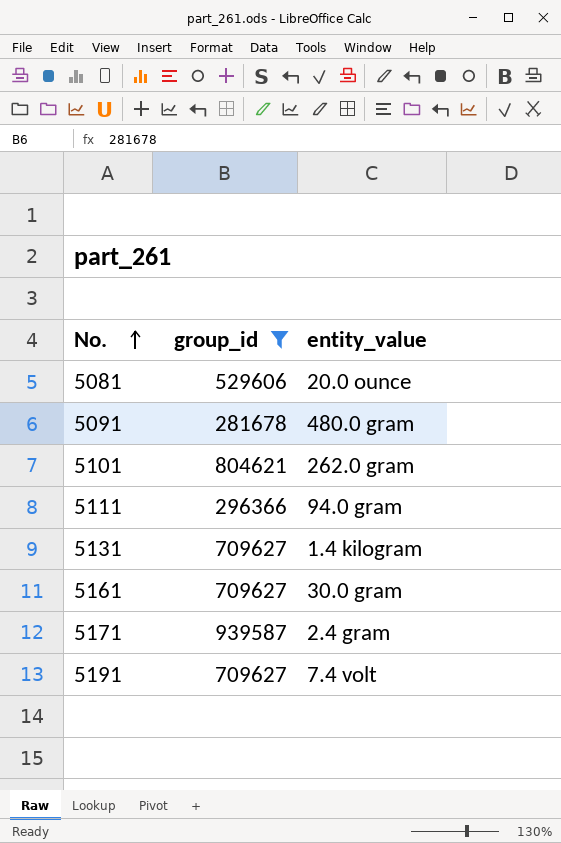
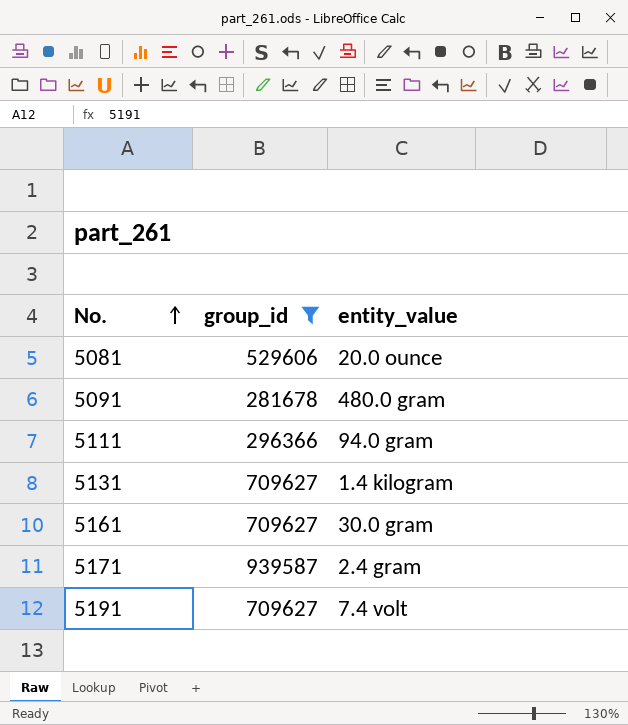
row 5101: 804621 | 262.0 gram -> none

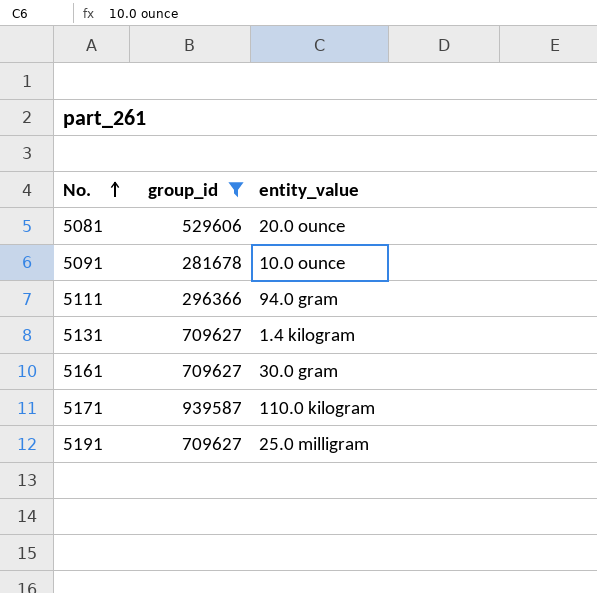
5091 | entity_value: 480.0 gram -> 10.0 ounce
5171 | entity_value: 2.4 gram -> 110.0 kilogram
5191 | entity_value: 7.4 volt -> 25.0 milligram

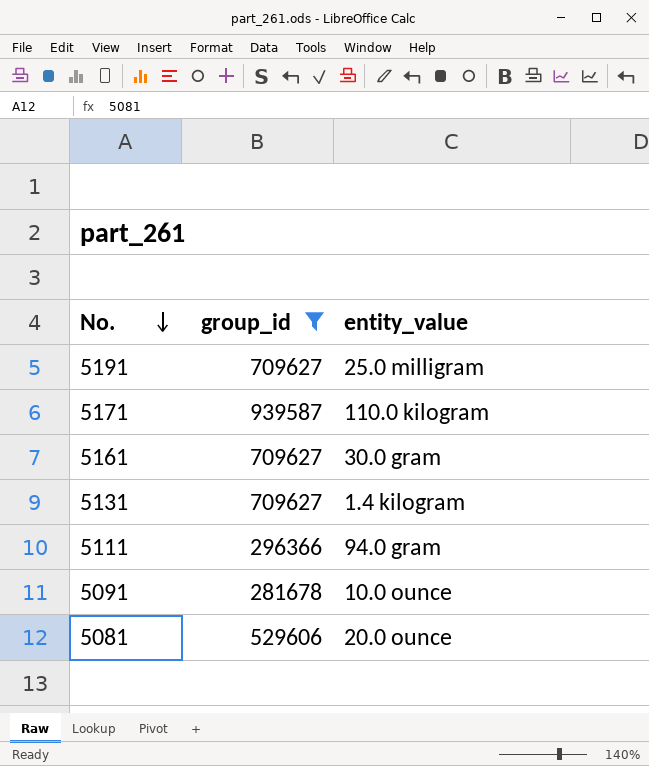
row order: No. ascending -> No. descending

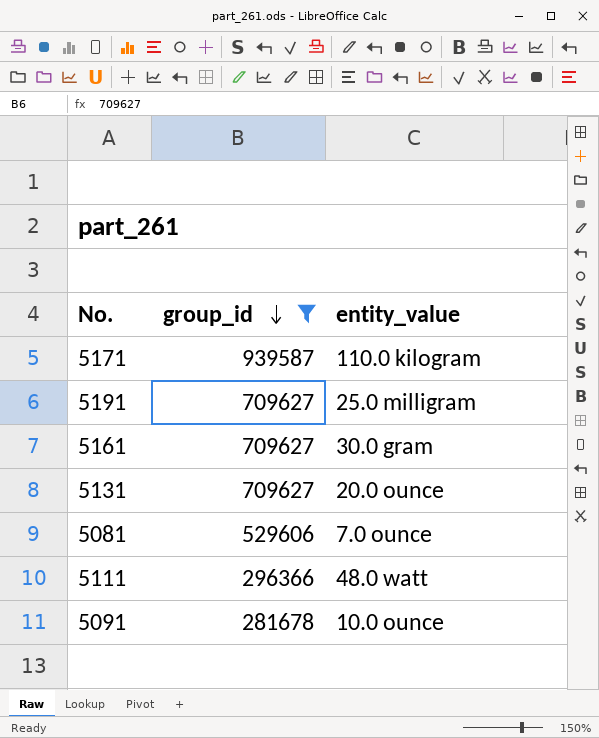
row order: No. descending -> group_id descending
5131 | entity_value: 1.4 kilogram -> 20.0 ounce
5081 | entity_value: 20.0 ounce -> 7.0 ounce
5111 | entity_value: 94.0 gram -> 48.0 watt

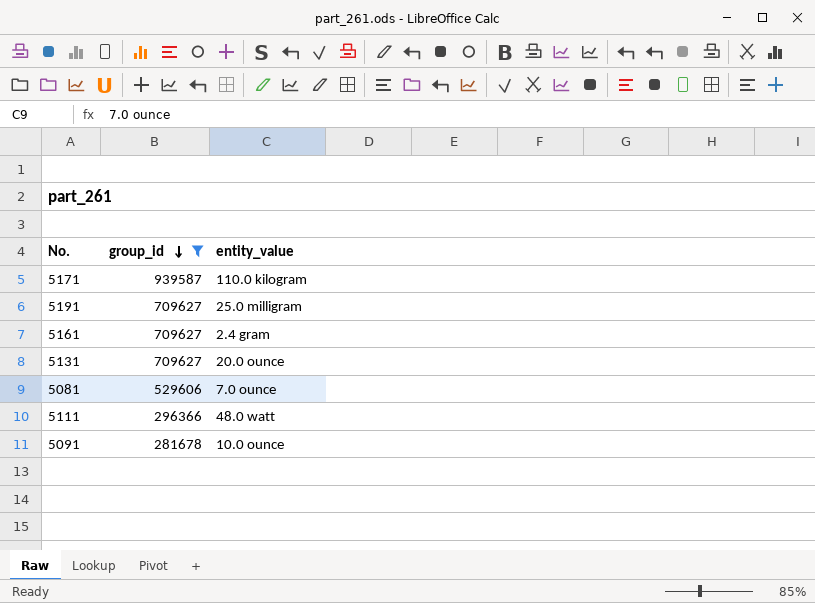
5161 | entity_value: 30.0 gram -> 2.4 gram

